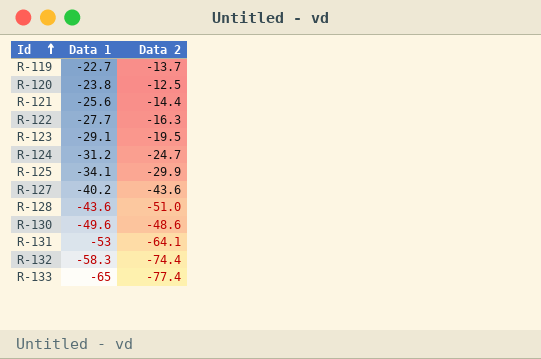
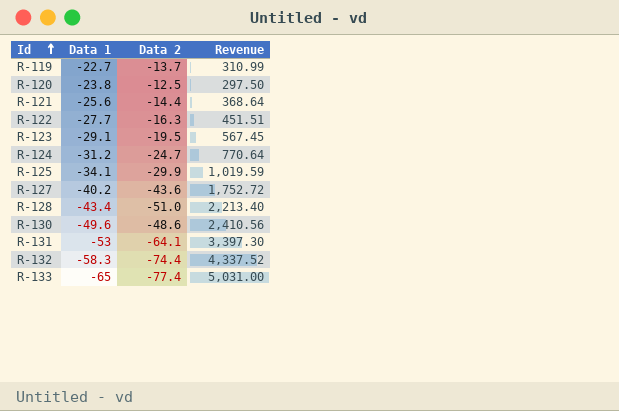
column Revenue | formula: none -> [Data 1] * [Data 2]
R-128 | Data 1: -43.6 -> -43.4

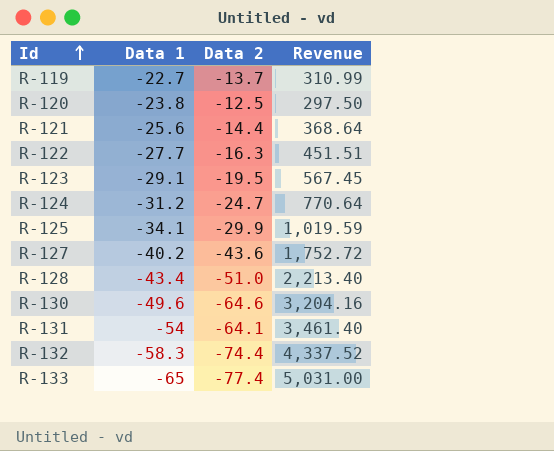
R-130 | Data 2: -48.6 -> -64.6
R-130 | Revenue: 2,410.56 -> 3,204.16
R-131 | Data 1: -53 -> -54
R-131 | Revenue: 3,397.30 -> 3,461.40

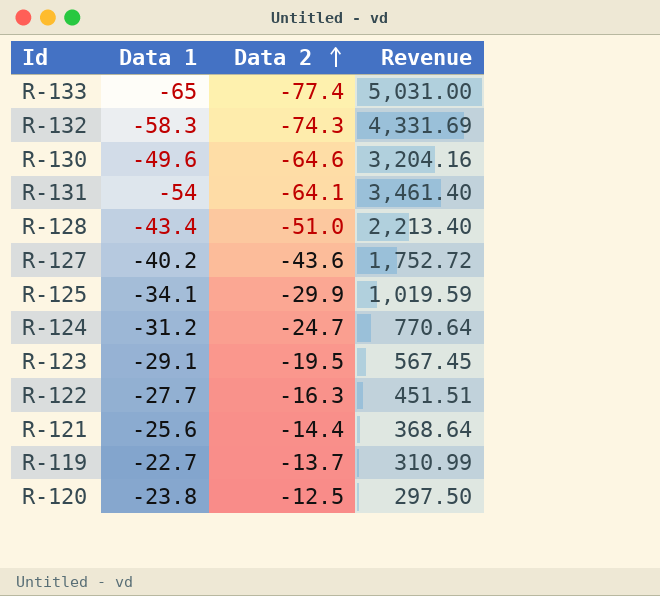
row order: Id ascending -> Data 2 ascending
R-132 | Data 2: -74.4 -> -74.3
R-132 | Revenue: 4,337.52 -> 4,331.69

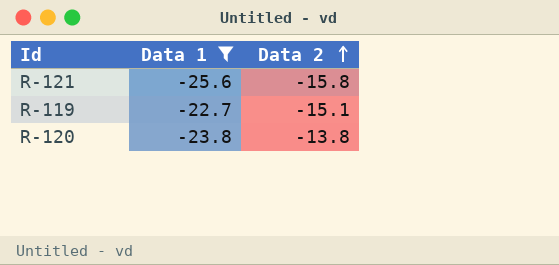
filter: none -> Data 1 >= -25.6
column Revenue | formula: [Data 1] * [Data 2] -> none
R-121 | Data 2: -14.4 -> -15.8
R-119 | Data 2: -13.7 -> -15.1
R-120 | Data 2: -12.5 -> -13.8

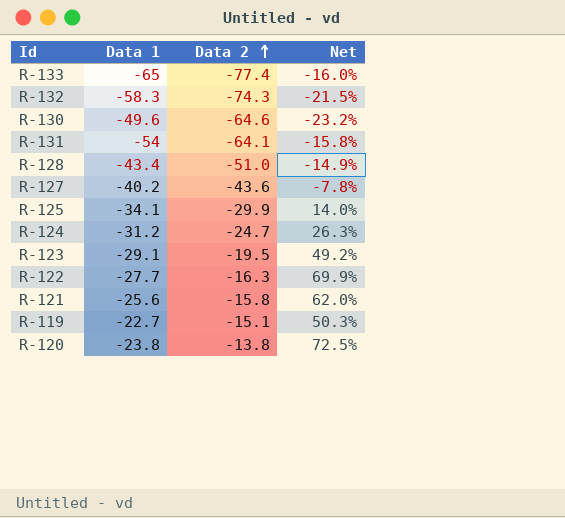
filter: Data 1 >= -25.6 -> none
column Net | formula: none -> ([Data 1] - [Data 2]) / [Data 2]

